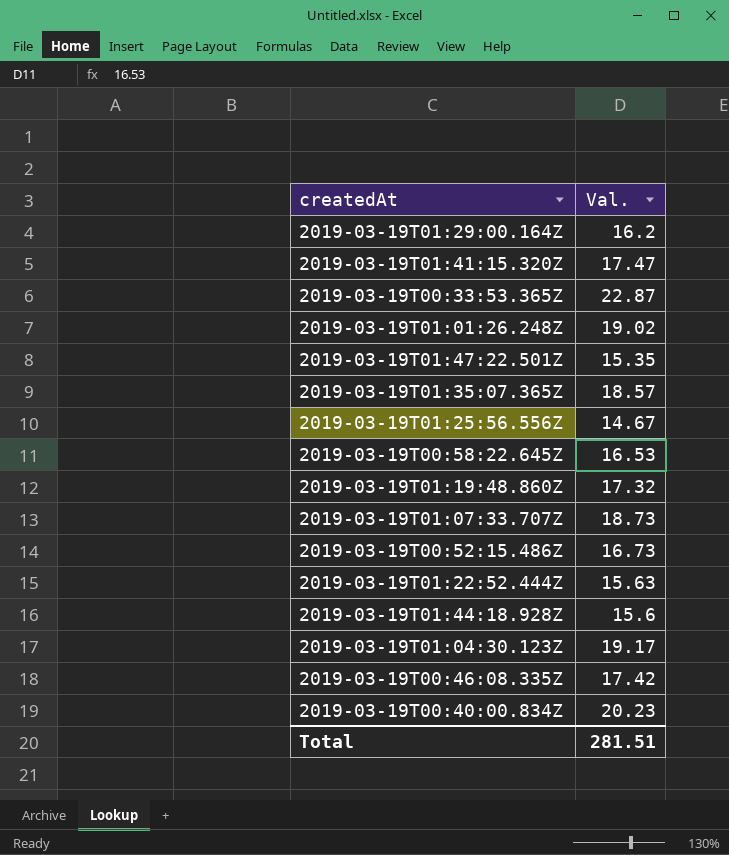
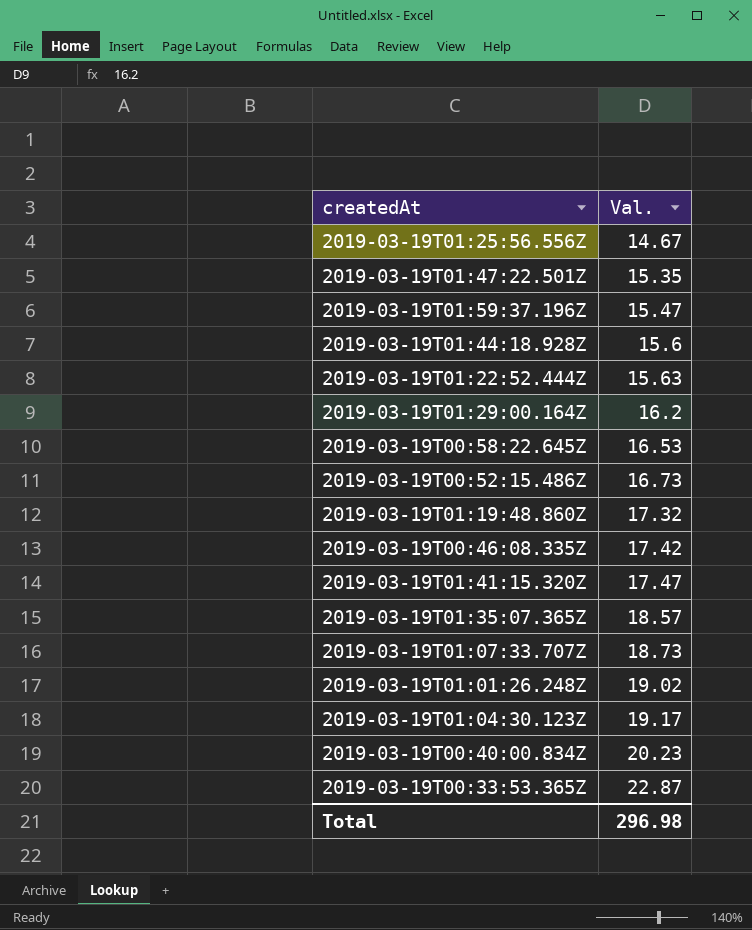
row order: none -> Val. ascending
row 2019-03-19T01:59:37.196Z: none -> 15.47
Total | Val.: 281.51 -> 296.98

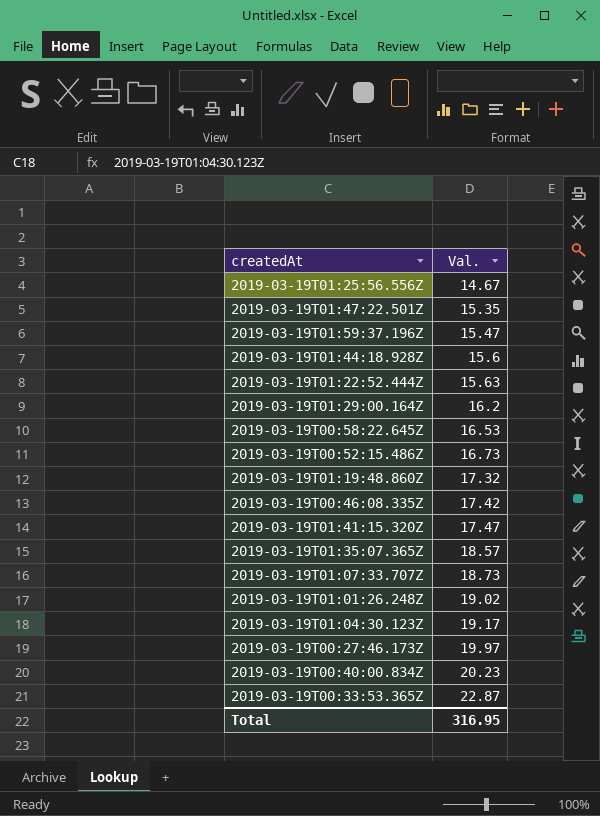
row 2019-03-19T00:27:46.173Z: none -> 19.97
Total | Val.: 296.98 -> 316.95

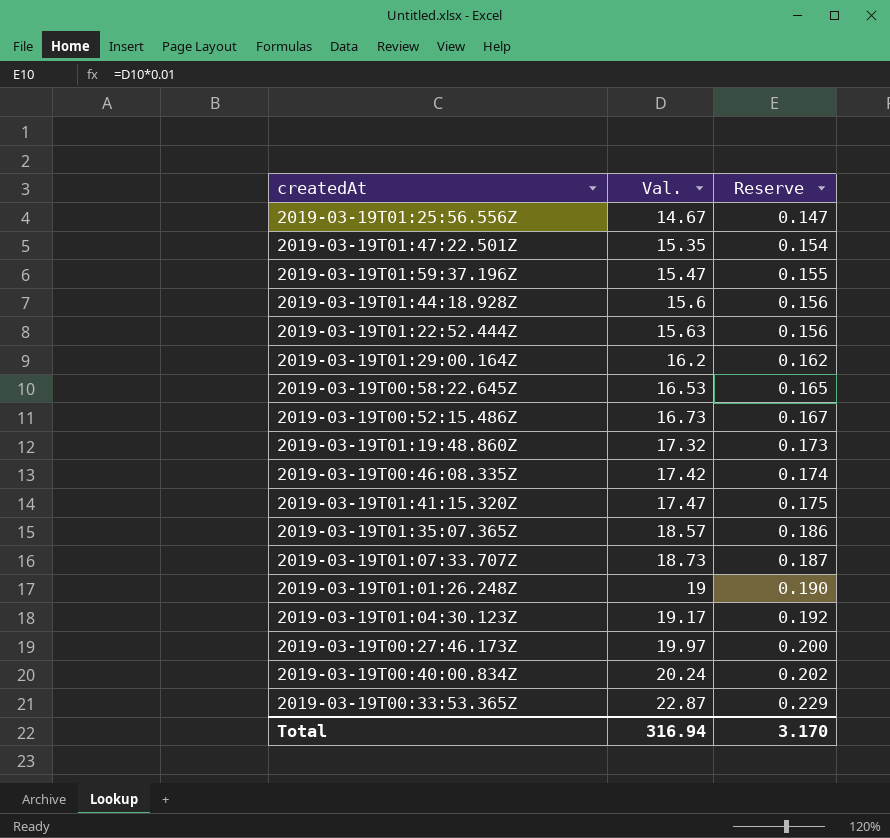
column Reserve | formula: none -> [Val.] * 0.01
2019-03-19T01:01:26.248Z | Val.: 19.02 -> 19
2019-03-19T00:40:00.834Z | Val.: 20.23 -> 20.24
Total | Val.: 316.95 -> 316.94

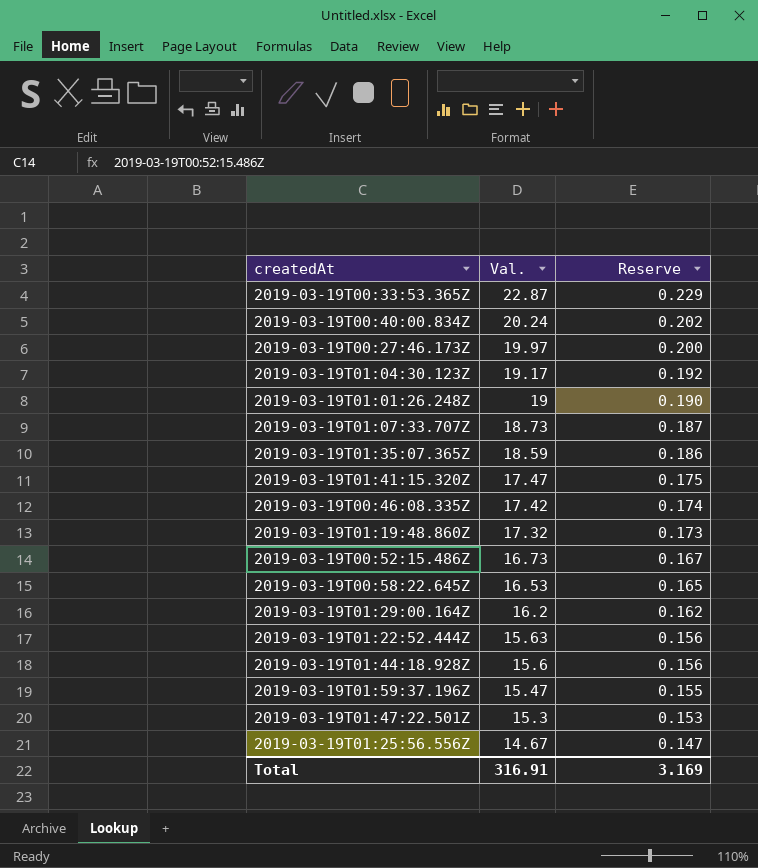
row order: Val. ascending -> Val. descending
2019-03-19T01:35:07.365Z | Val.: 18.57 -> 18.59
2019-03-19T01:47:22.501Z | Val.: 15.35 -> 15.3
2019-03-19T01:47:22.501Z | Reserve: 0.154 -> 0.153
Total | Val.: 316.94 -> 316.91
Total | Reserve: 3.170 -> 3.169

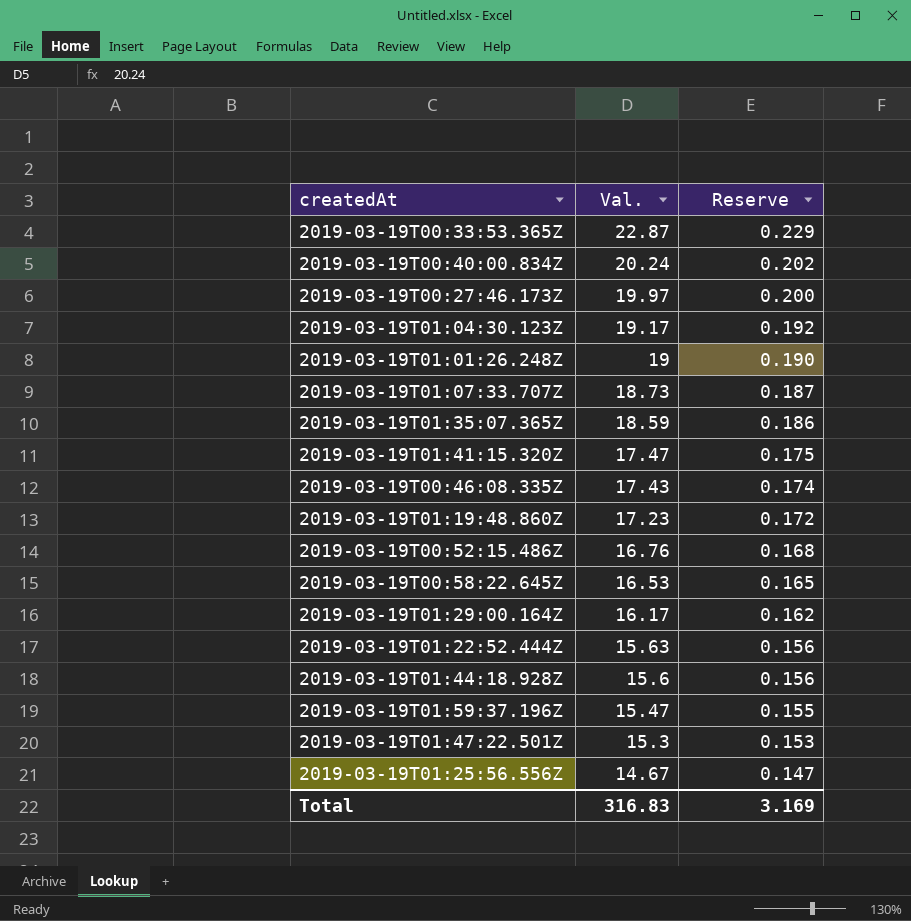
2019-03-19T00:46:08.335Z | Val.: 17.42 -> 17.43
2019-03-19T01:19:48.860Z | Val.: 17.32 -> 17.23
2019-03-19T01:19:48.860Z | Reserve: 0.173 -> 0.172
2019-03-19T00:52:15.486Z | Val.: 16.73 -> 16.76
2019-03-19T00:52:15.486Z | Reserve: 0.167 -> 0.168
2019-03-19T01:29:00.164Z | Val.: 16.2 -> 16.17
Total | Val.: 316.91 -> 316.83

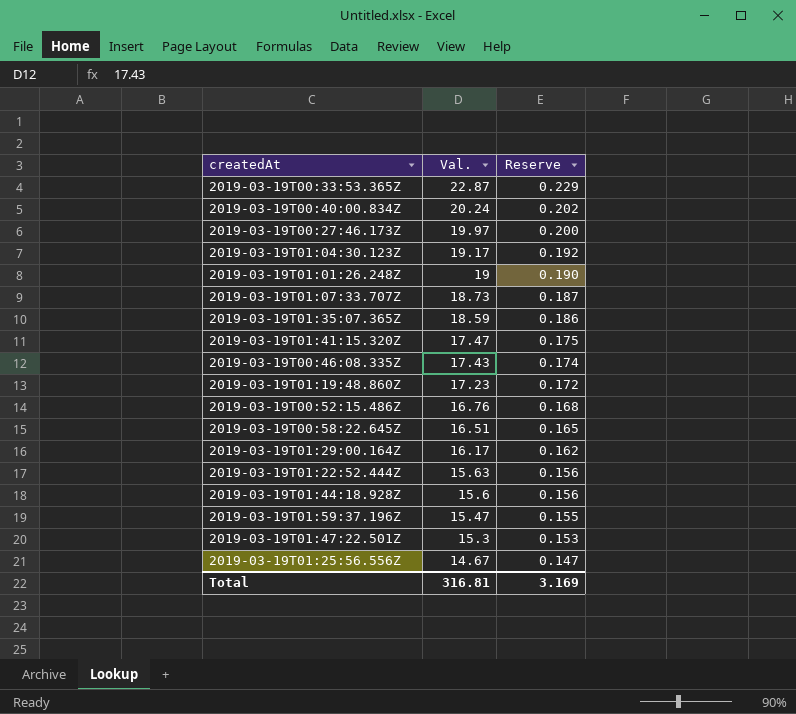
2019-03-19T00:58:22.645Z | Val.: 16.53 -> 16.51
Total | Val.: 316.83 -> 316.81

